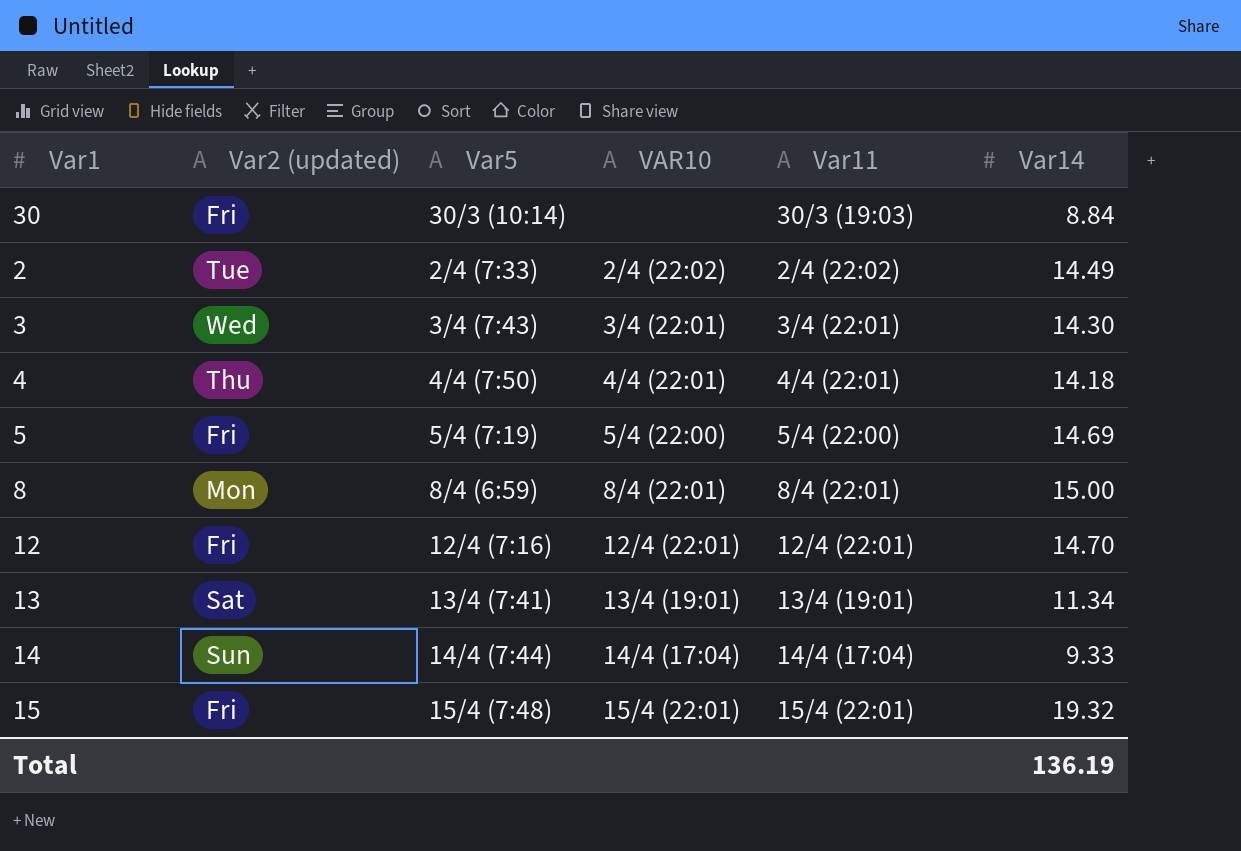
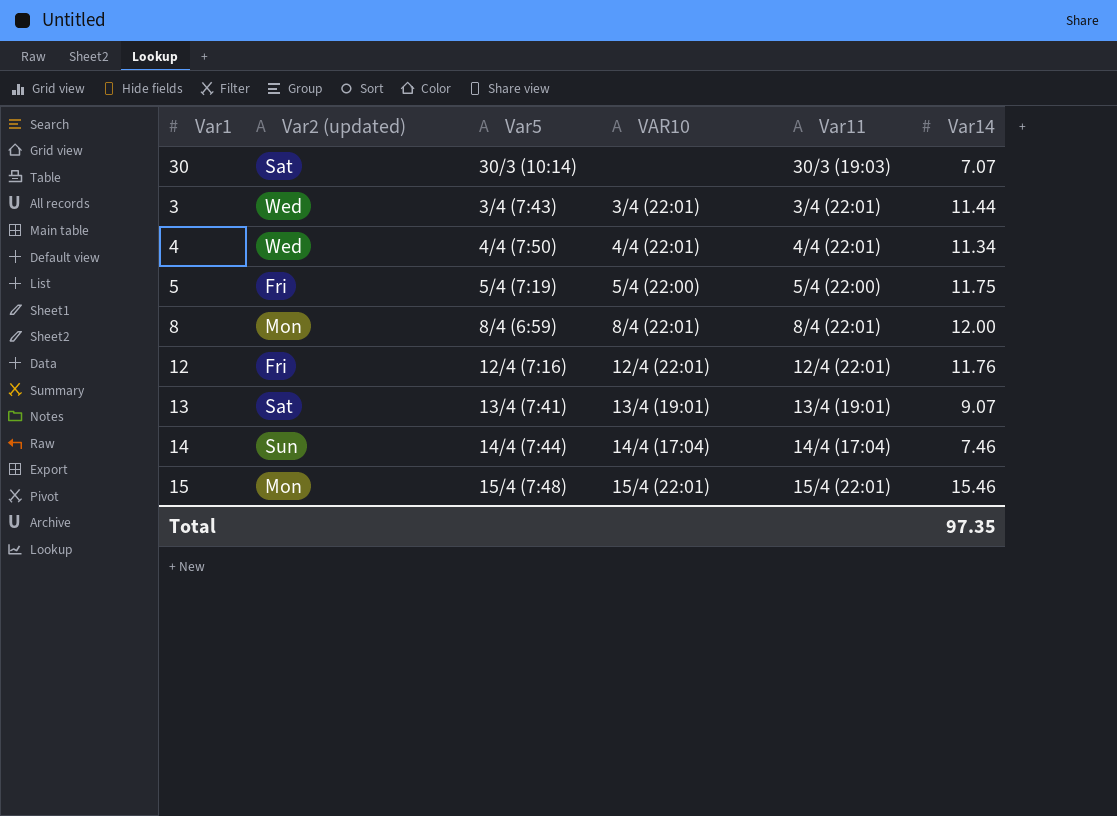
row 2: Tue | 2/4 (7:33) | 2/4 (22:02) | 2/4 (22:02) | 14.49 -> none
30 | Var2 (updated): Fri -> Sat
30 | Var14: 8.84 -> 7.07
3 | Var14: 14.30 -> 11.44
4 | Var2 (updated): Thu -> Wed
4 | Var14: 14.18 -> 11.34
5 | Var14: 14.69 -> 11.75
8 | Var14: 15.00 -> 12.00
12 | Var14: 14.70 -> 11.76
13 | Var14: 11.34 -> 9.07
14 | Var14: 9.33 -> 7.46
15 | Var2 (updated): Fri -> Mon
15 | Var14: 19.32 -> 15.46
Total | Var14: 136.19 -> 97.35

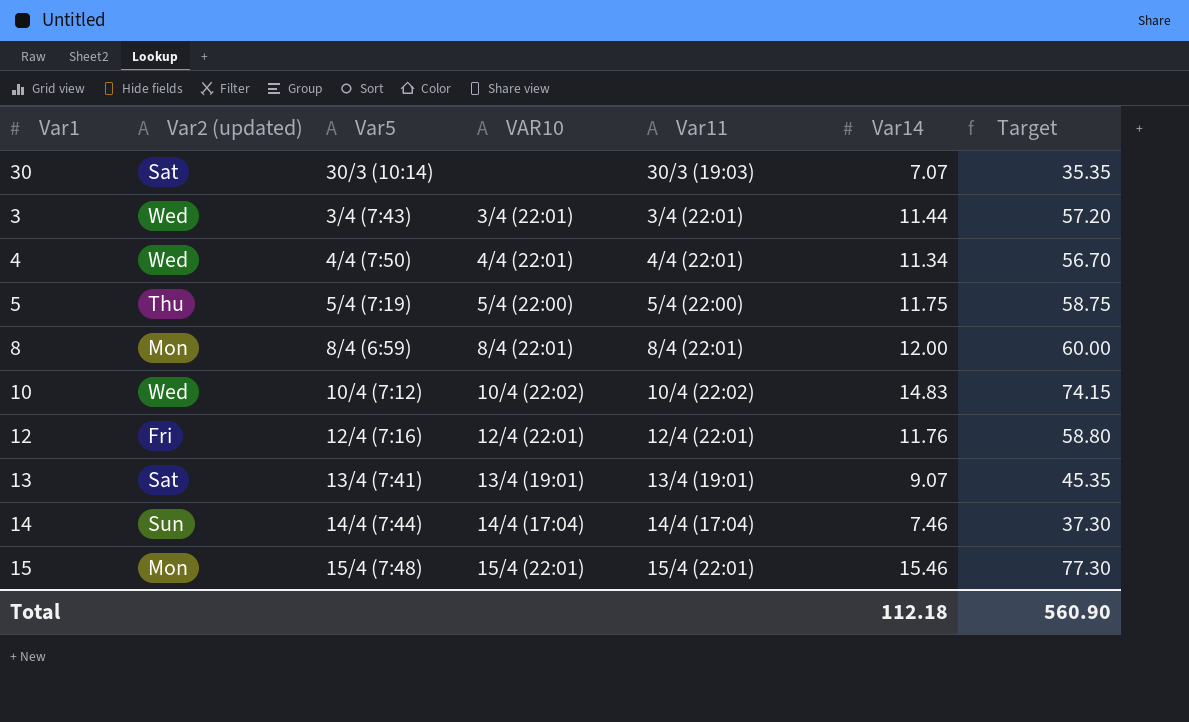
column Target | formula: none -> [Var14] * 5
5 | Var2 (updated): Fri -> Thu
row 10: none -> Wed | 10/4 (7:12) | 10/4 (22:02) | 10/4 (22:02) | 14.83 | 74.15
Total | Var14: 97.35 -> 112.18

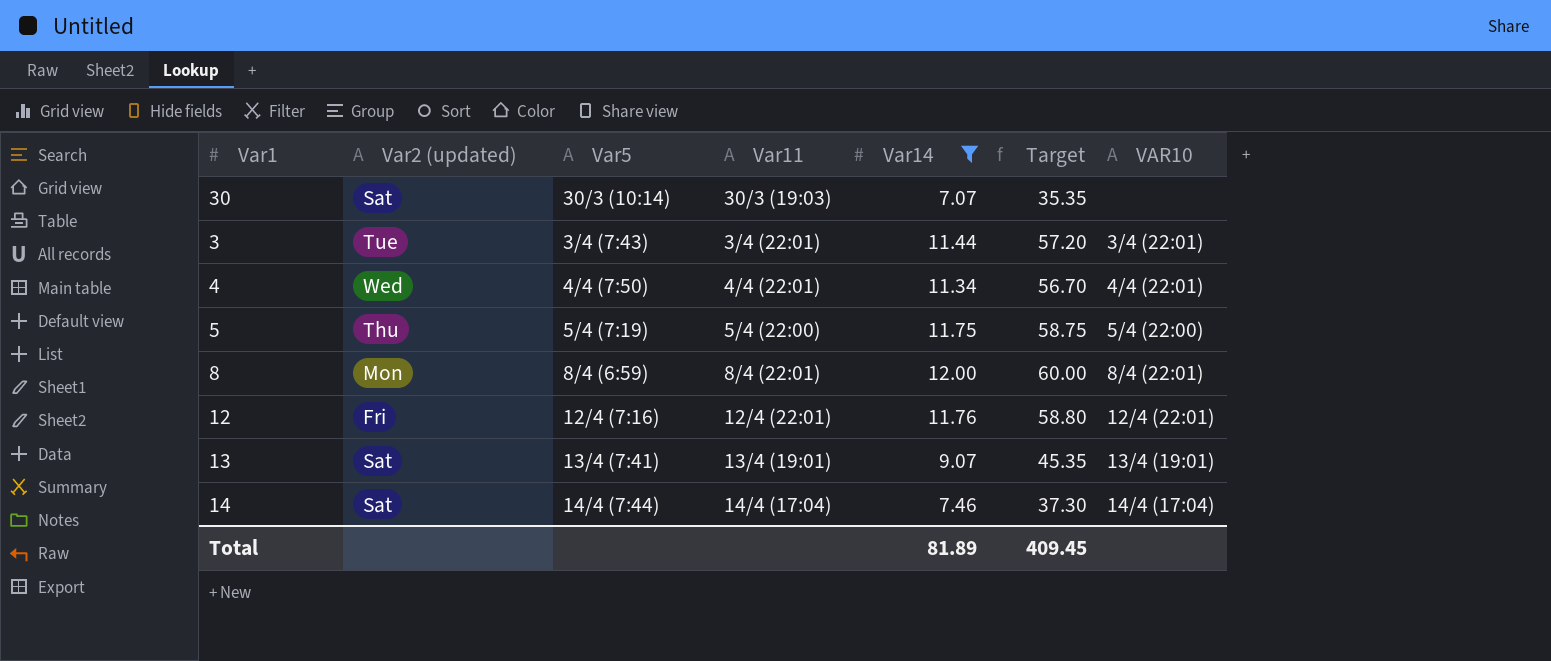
filter: none -> Var14 <= 12.00
column VAR10 | position: 4 -> 7
3 | Var2 (updated): Wed -> Tue
14 | Var2 (updated): Sun -> Sat
Total | Var14: 112.18 -> 81.89
Total | Target: 560.90 -> 409.45

